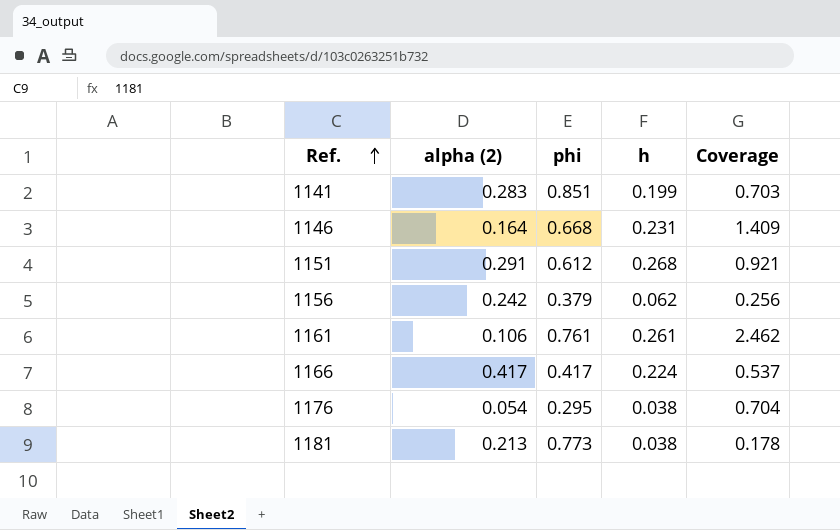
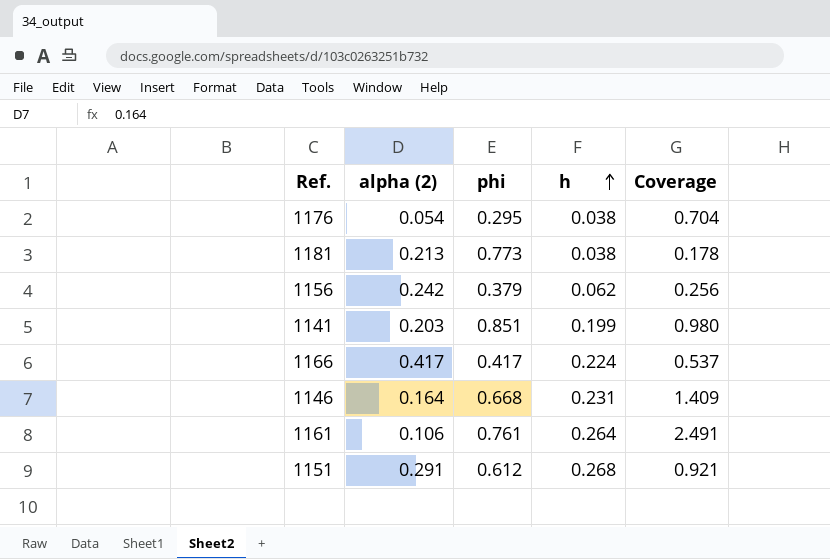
row order: Ref. ascending -> h ascending
1141 | alpha (2): 0.283 -> 0.203
1141 | Coverage: 0.703 -> 0.980
1161 | h: 0.261 -> 0.264
1161 | Coverage: 2.462 -> 2.491

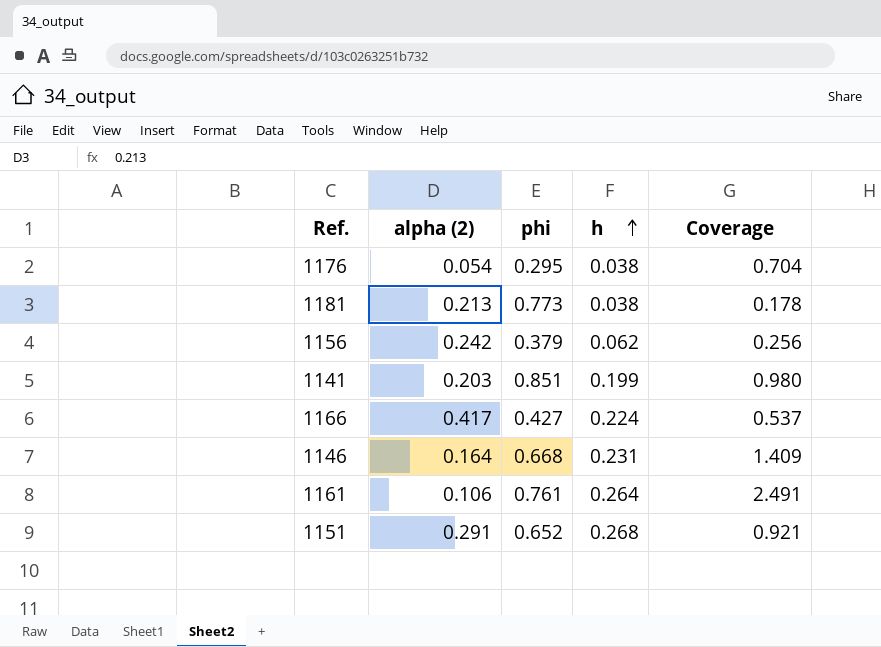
1166 | phi: 0.417 -> 0.427
1151 | phi: 0.612 -> 0.652

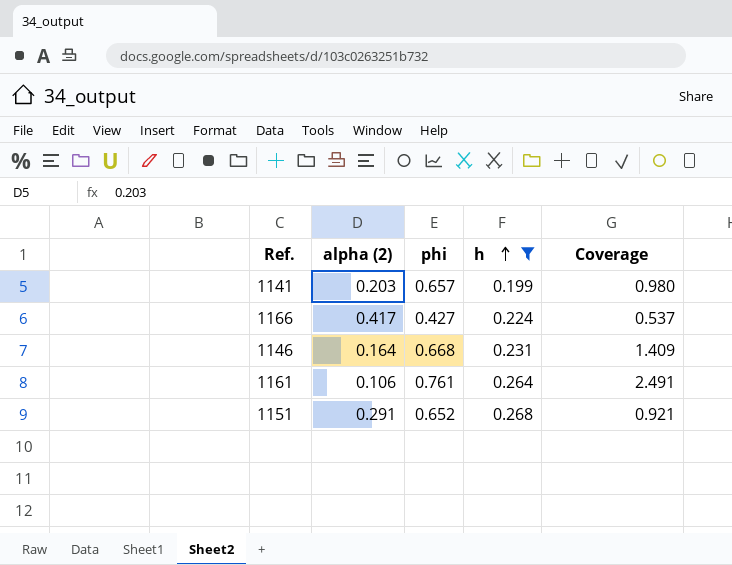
filter: none -> h >= 0.199
1141 | phi: 0.851 -> 0.657

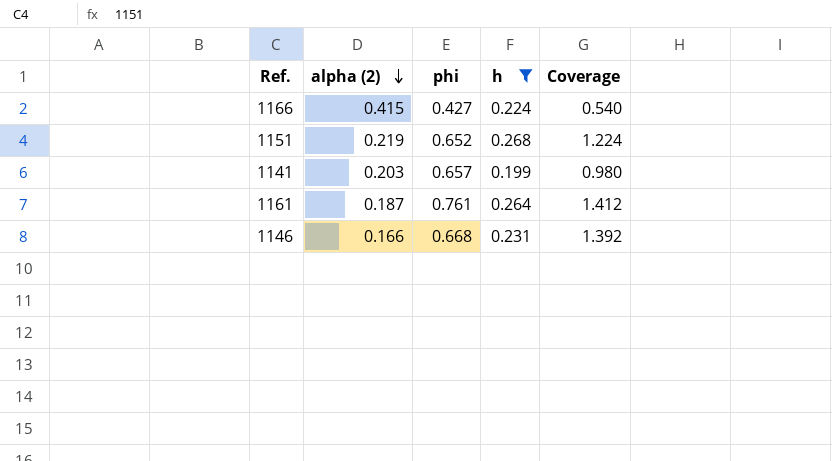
row order: h ascending -> alpha (2) descending
1166 | alpha (2): 0.417 -> 0.415
1166 | Coverage: 0.537 -> 0.540
1151 | alpha (2): 0.291 -> 0.219
1151 | Coverage: 0.921 -> 1.224
1161 | alpha (2): 0.106 -> 0.187
1161 | Coverage: 2.491 -> 1.412
1146 | alpha (2): 0.164 -> 0.166
1146 | Coverage: 1.409 -> 1.392

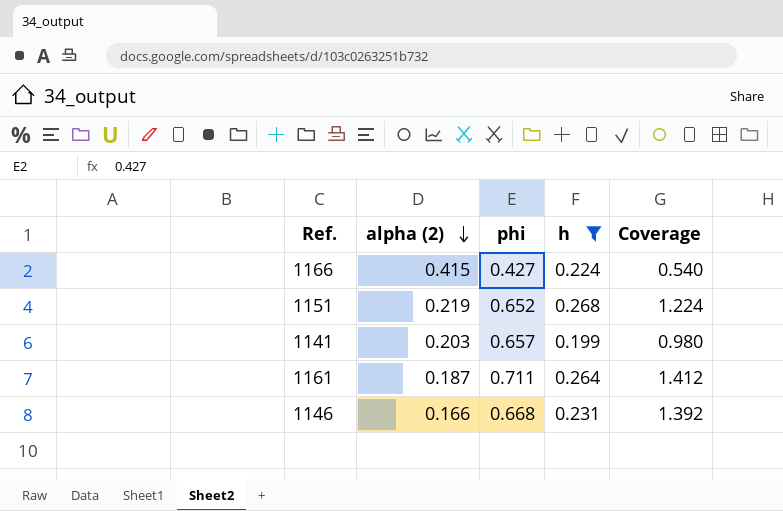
1161 | phi: 0.761 -> 0.711

